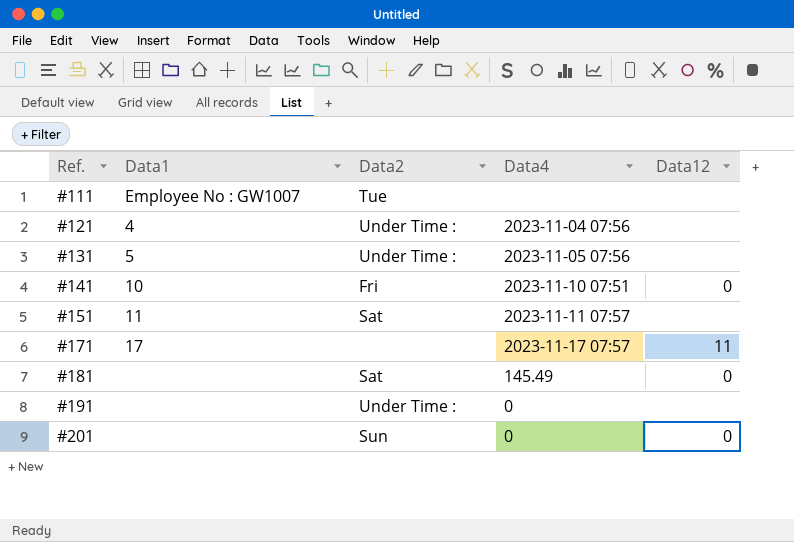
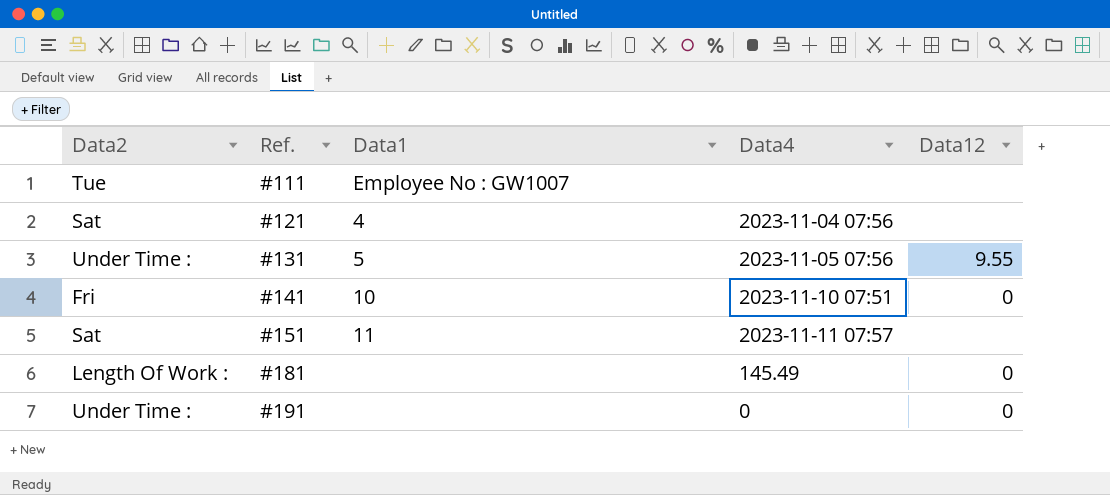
column Data2 | position: 3 -> 1
row #171: 17 | none | 2023-11-17 07:57 | 11 -> none
row #201: none | Sun | 0 | 0 -> none
#121 | Data2: Under Time : -> Sat
#131 | Data12: none -> 9.55
#181 | Data2: Sat -> Length Of Work :
#191 | Data12: none -> 0

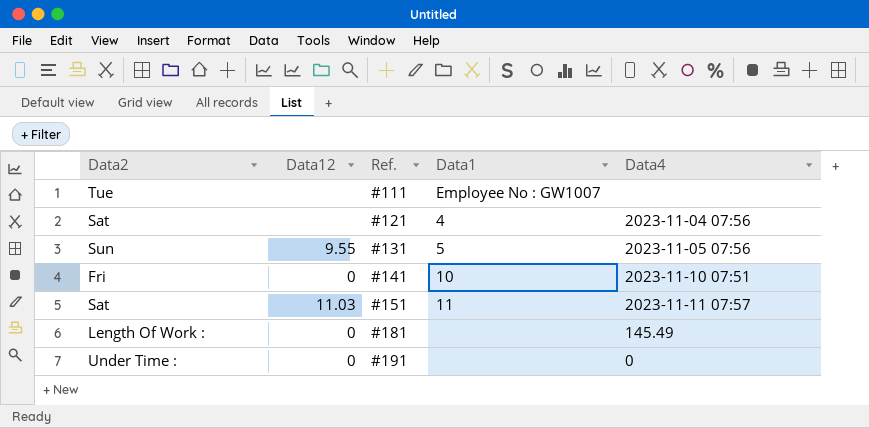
column Data12 | position: 5 -> 2
#131 | Data2: Under Time : -> Sun
#151 | Data12: none -> 11.03

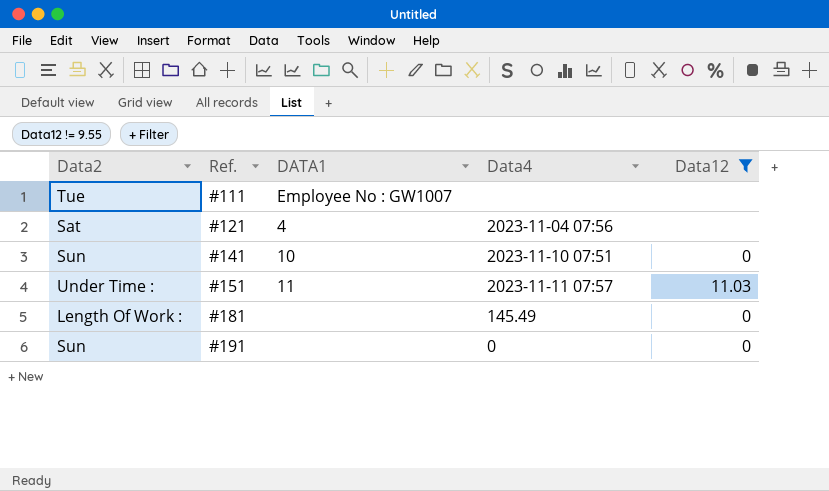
filter: none -> Data12 != 9.55
column name: Data1 -> DATA1
column Data12 | position: 2 -> 5
#141 | Data2: Fri -> Sun
#151 | Data2: Sat -> Under Time :
#191 | Data2: Under Time : -> Sun

